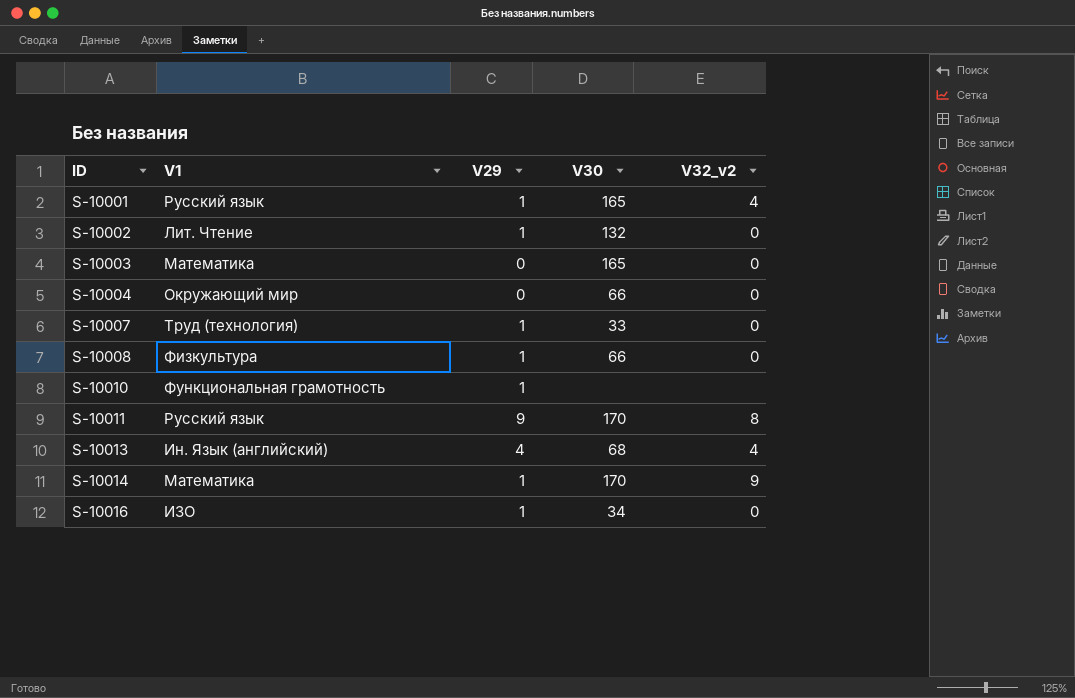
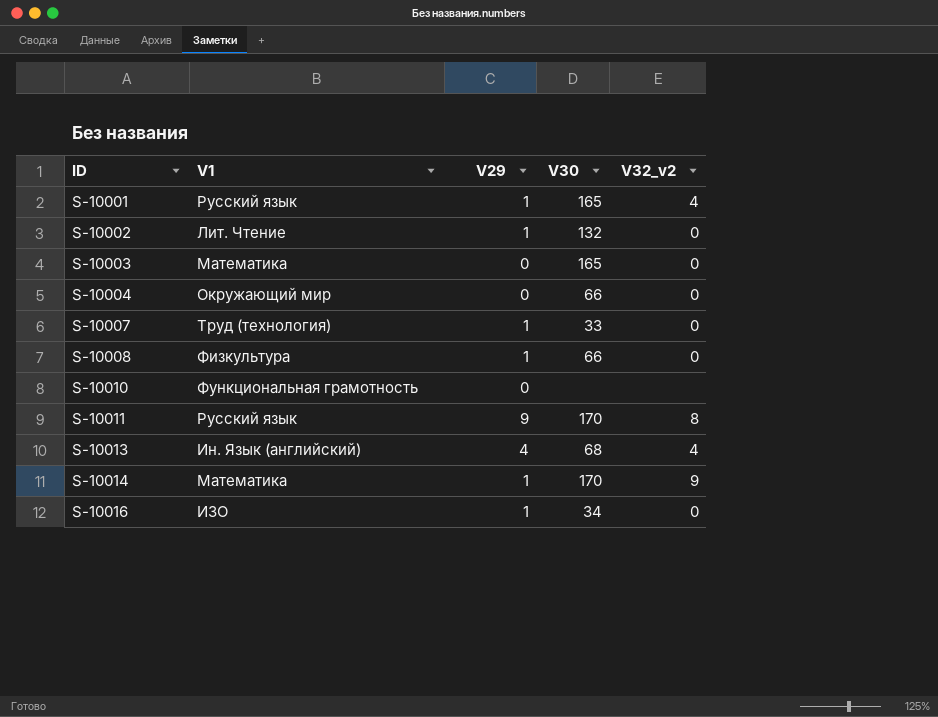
S-10010 | V29: 1 -> 0

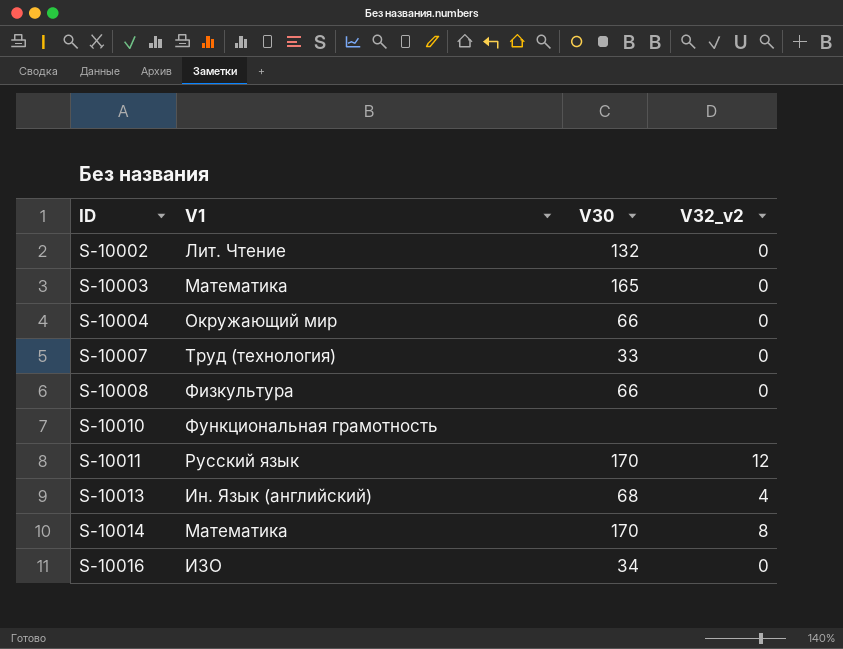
column V29 | position: 3 -> none
row S-10001: Русский язык | 1 | 165 | 4 -> none
S-10011 | V32_v2: 8 -> 12
S-10014 | V32_v2: 9 -> 8

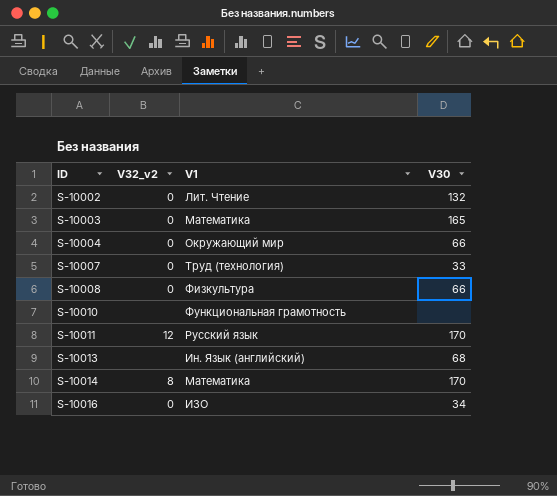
column V32_v2 | position: 4 -> 2
S-10013 | V32_v2: 4 -> none

